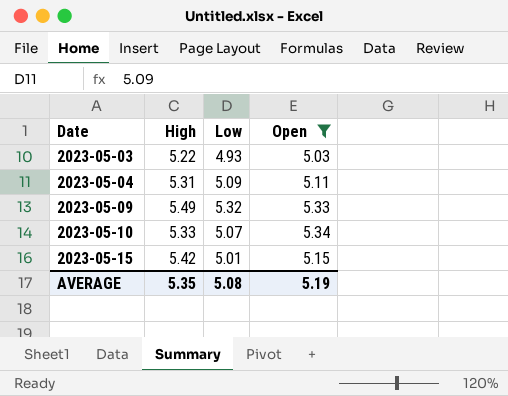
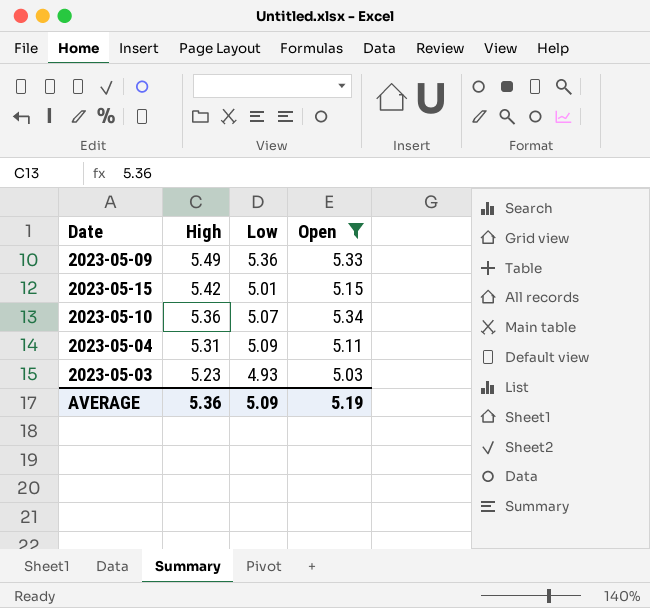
row order: Date ascending -> High descending
2023-05-09 | Low: 5.32 -> 5.36
2023-05-10 | High: 5.33 -> 5.36
2023-05-03 | High: 5.22 -> 5.23
AVERAGE | High: 5.35 -> 5.36
AVERAGE | Low: 5.08 -> 5.09

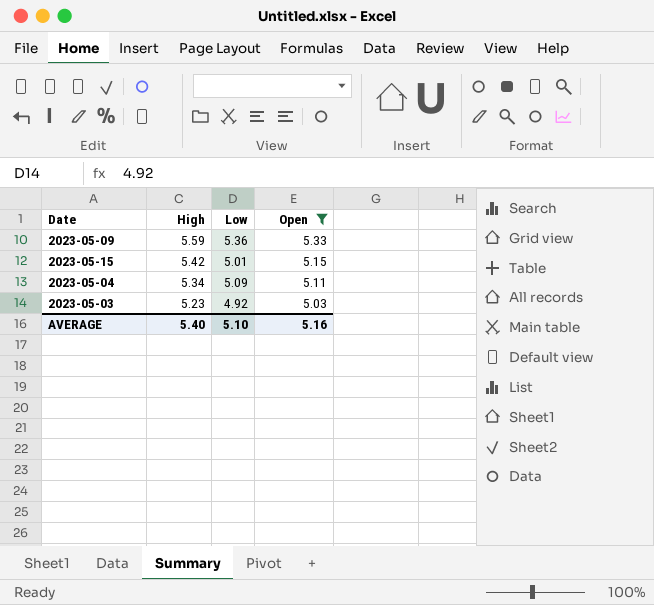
row 2023-05-10: 5.36 | 5.07 | 5.34 -> none
2023-05-09 | High: 5.49 -> 5.59
2023-05-04 | High: 5.31 -> 5.34
2023-05-03 | Low: 4.93 -> 4.92
AVERAGE | High: 5.36 -> 5.40
AVERAGE | Low: 5.09 -> 5.10
AVERAGE | Open: 5.19 -> 5.16

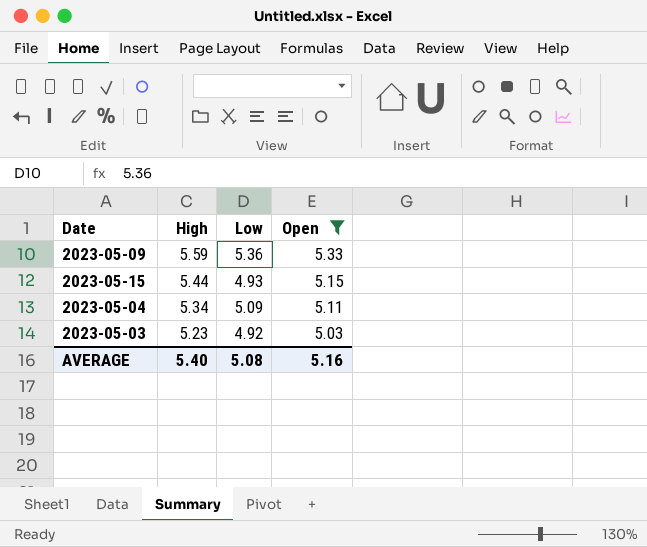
2023-05-15 | High: 5.42 -> 5.44
2023-05-15 | Low: 5.01 -> 4.93
AVERAGE | Low: 5.10 -> 5.08

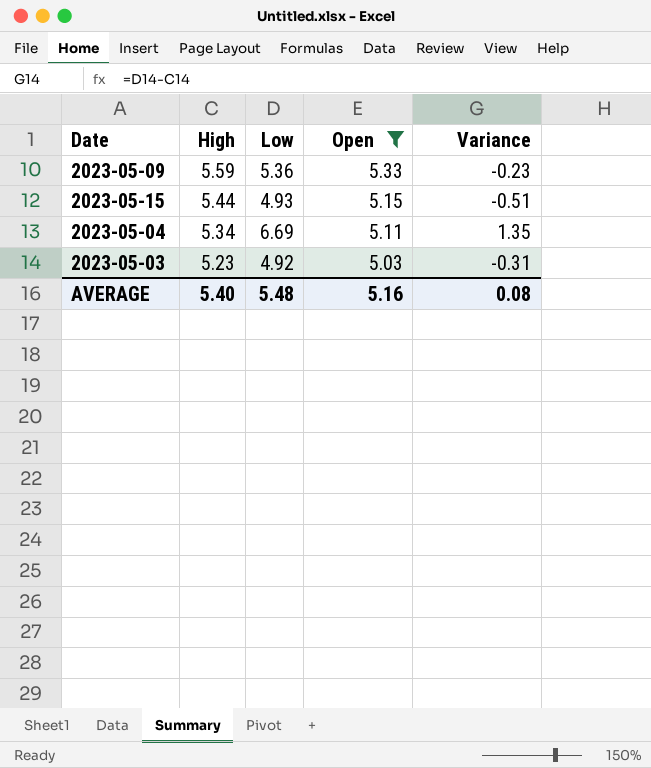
column Variance | formula: none -> [Low] - [High]
2023-05-04 | Low: 5.09 -> 6.69
AVERAGE | Low: 5.08 -> 5.48

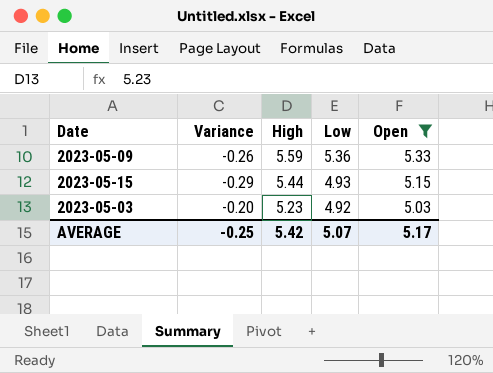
column Variance | formula: [Low] - [High] -> [Open] - [High]
column Variance | position: 5 -> 2
row 2023-05-04: 5.34 | 6.69 | 5.11 | 1.35 -> none
AVERAGE | Variance: 0.08 -> -0.25
AVERAGE | High: 5.40 -> 5.42
AVERAGE | Low: 5.48 -> 5.07
AVERAGE | Open: 5.16 -> 5.17

